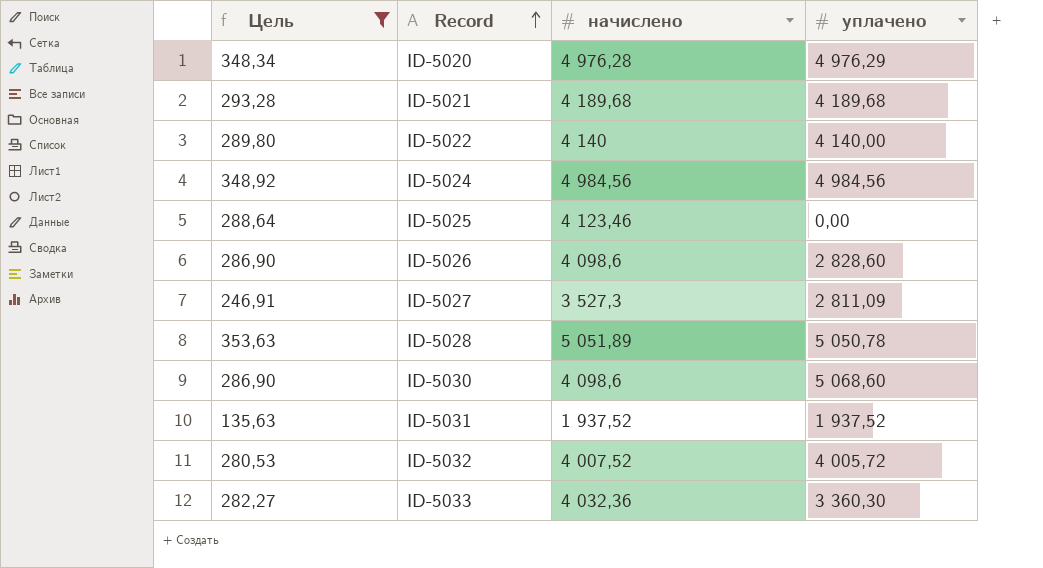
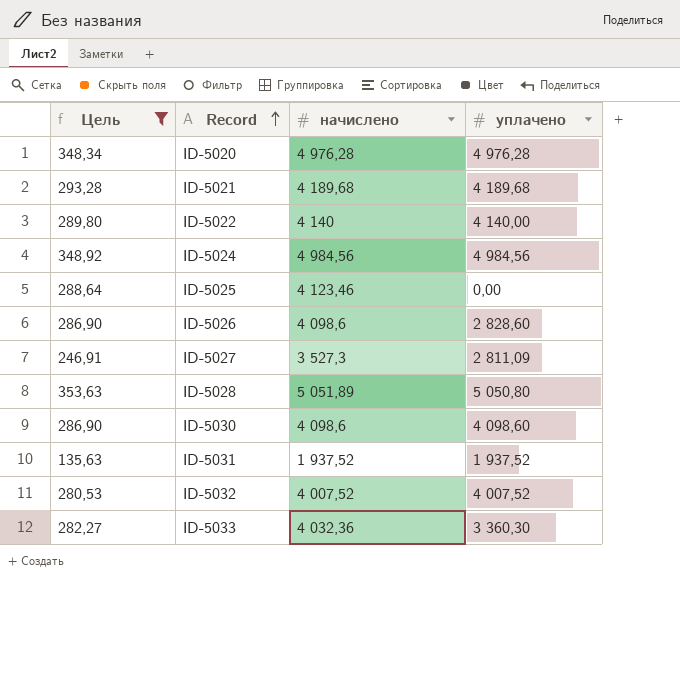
ID-5020 | уплачено: 4 976,29 -> 4 976,28
ID-5028 | уплачено: 5 050,78 -> 5 050,80
ID-5030 | уплачено: 5 068,60 -> 4 098,60
ID-5032 | уплачено: 4 005,72 -> 4 007,52

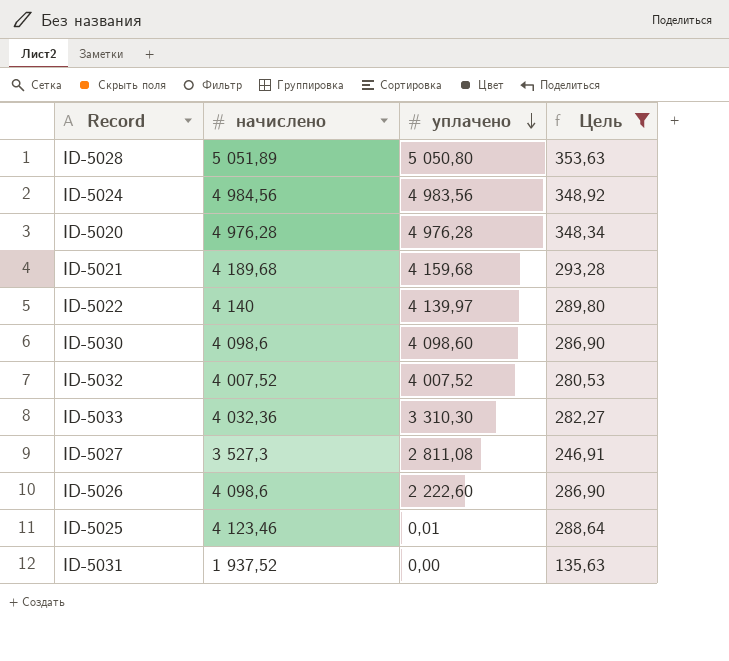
row order: Record ascending -> уплачено descending
column Цель | position: 1 -> 4
ID-5024 | уплачено: 4 984,56 -> 4 983,56
ID-5021 | уплачено: 4 189,68 -> 4 159,68
ID-5022 | уплачено: 4 140,00 -> 4 139,97
ID-5033 | уплачено: 3 360,30 -> 3 310,30
ID-5027 | уплачено: 2 811,09 -> 2 811,08
ID-5026 | уплачено: 2 828,60 -> 2 222,60
ID-5025 | уплачено: 0,00 -> 0,01
ID-5031 | уплачено: 1 937,52 -> 0,00

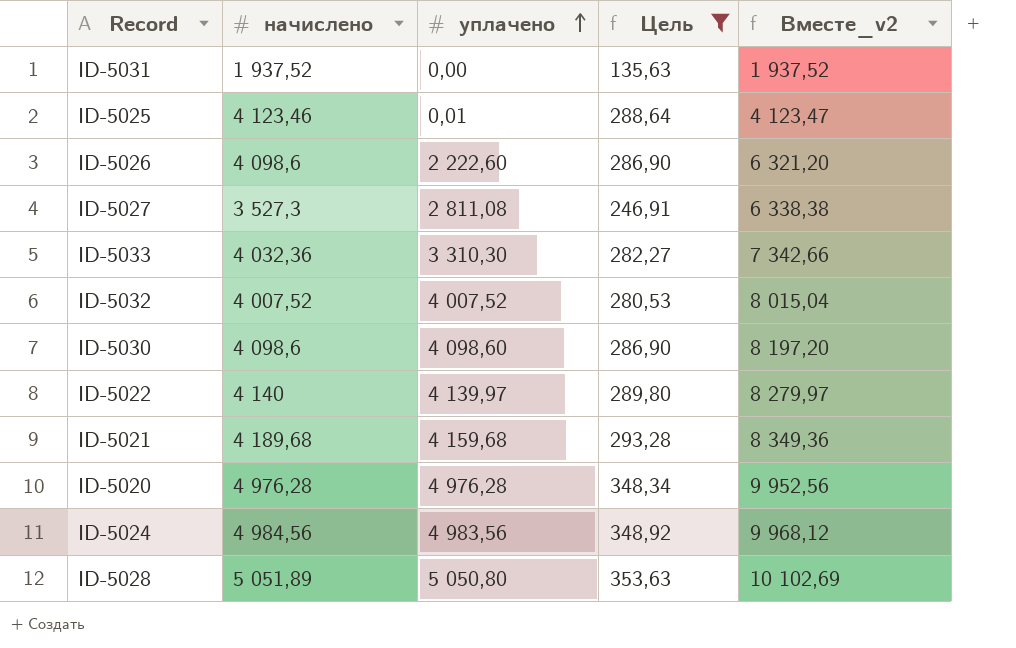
row order: уплачено descending -> уплачено ascending
column Вместе_v2 | formula: none -> [начислено] + [уплачено]

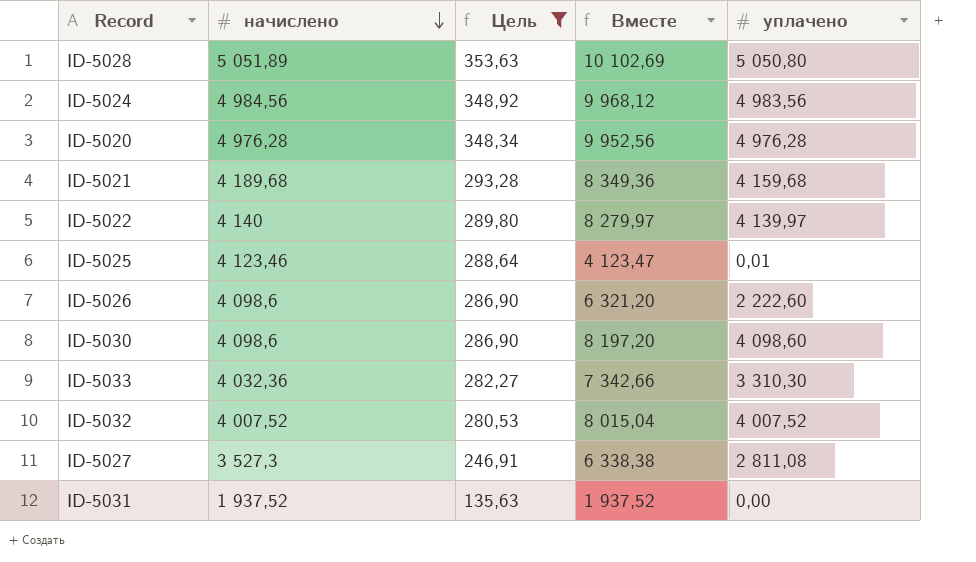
row order: уплачено ascending -> начислено descending
column name: Вместе_v2 -> Вместе
column уплачено | position: 3 -> 5

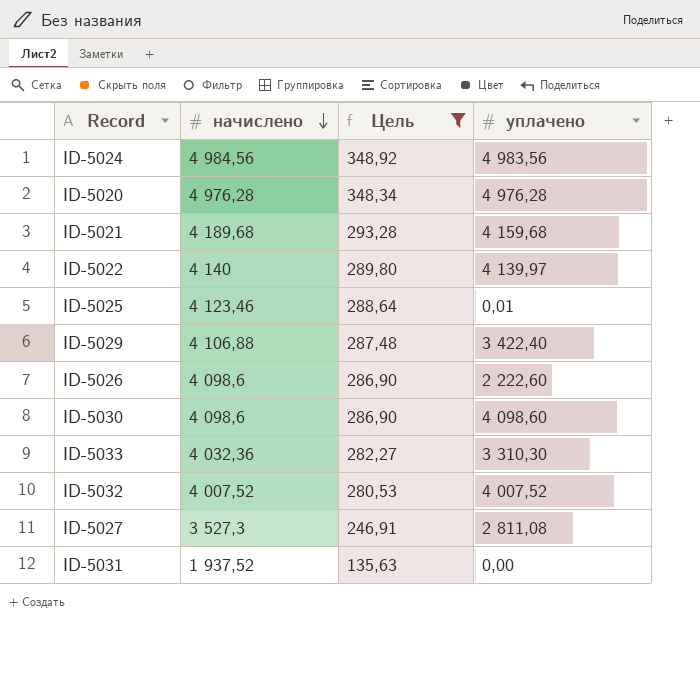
column Вместе | formula: [начислено] + [уплачено] -> none
row ID-5028: 5 051,89 | 353,63 | 10 102,69 | 5 050,80 -> none
row ID-5029: none -> 4 106,88 | 287,48 | 3 422,40

